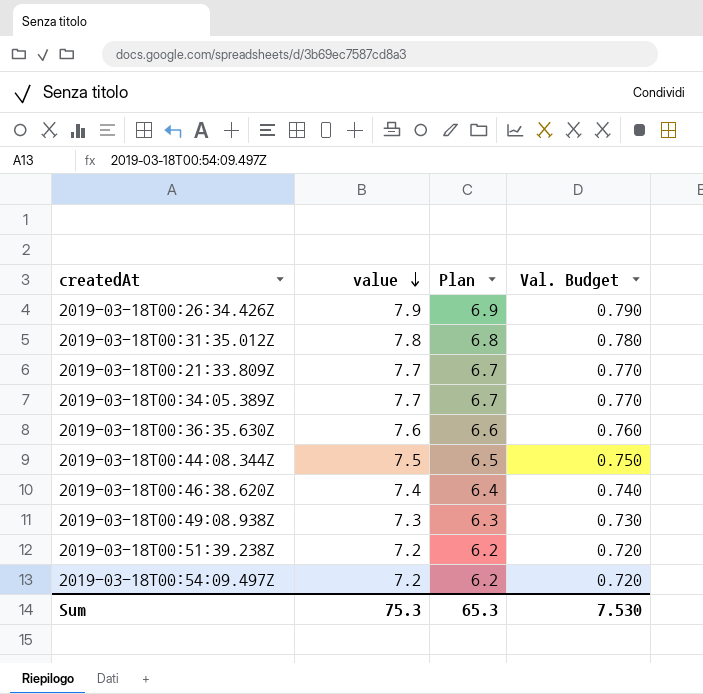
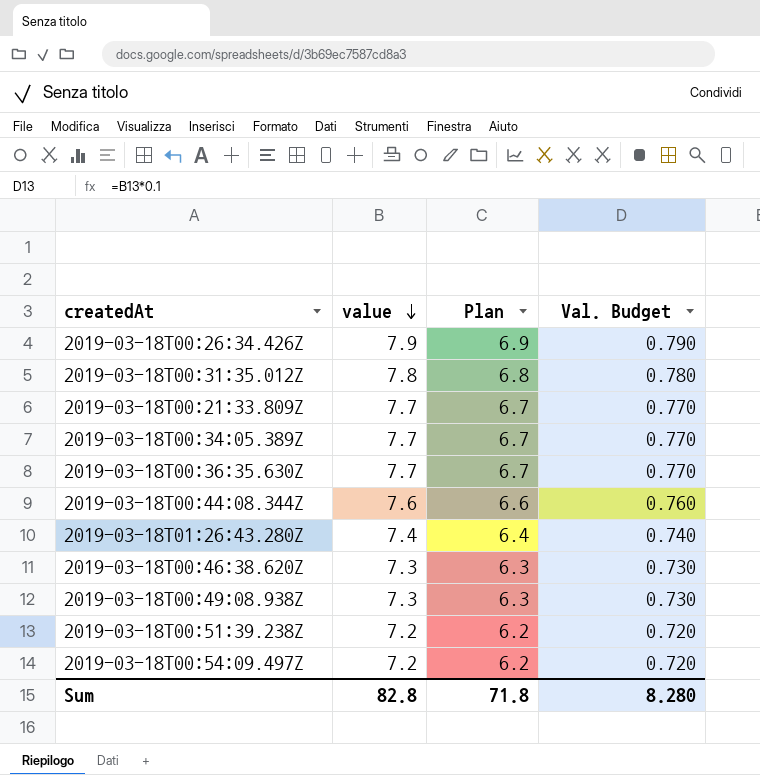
2019-03-18T00:36:35.630Z | value: 7.6 -> 7.7
2019-03-18T00:36:35.630Z | Plan: 6.6 -> 6.7
2019-03-18T00:36:35.630Z | Val. Budget: 0.760 -> 0.770
2019-03-18T00:44:08.344Z | value: 7.5 -> 7.6
2019-03-18T00:44:08.344Z | Plan: 6.5 -> 6.6
2019-03-18T00:44:08.344Z | Val. Budget: 0.750 -> 0.760
row 2019-03-18T01:26:43.280Z: none -> 7.4 | 6.4 | 0.740
2019-03-18T00:46:38.620Z | value: 7.4 -> 7.3
2019-03-18T00:46:38.620Z | Plan: 6.4 -> 6.3
2019-03-18T00:46:38.620Z | Val. Budget: 0.740 -> 0.730
Sum | value: 75.3 -> 82.8
Sum | Plan: 65.3 -> 71.8
Sum | Val. Budget: 7.530 -> 8.280

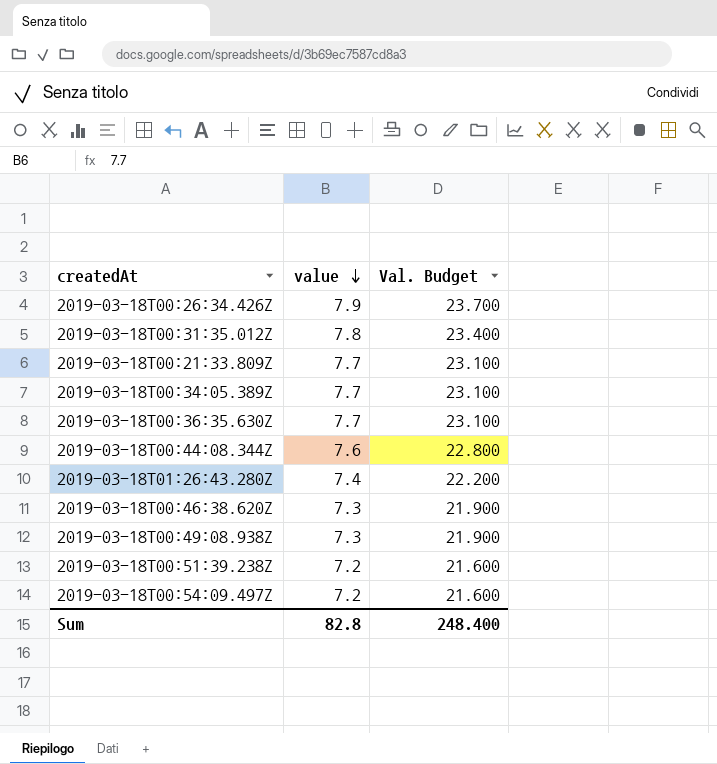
column Plan | formula: [value] - 1 -> none
column Val. Budget | formula: [value] * 0.1 -> [value] * 3
Sum | Val. Budget: 8.280 -> 248.400

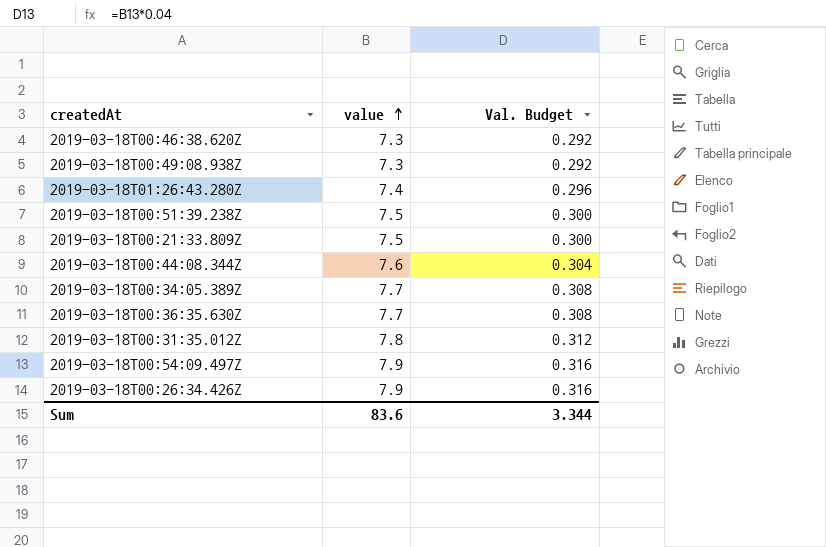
row order: value descending -> value ascending
column Val. Budget | formula: [value] * 3 -> [value] * 0.04
2019-03-18T00:51:39.238Z | value: 7.2 -> 7.5
2019-03-18T00:21:33.809Z | value: 7.7 -> 7.5
2019-03-18T00:54:09.497Z | value: 7.2 -> 7.9
Sum | value: 82.8 -> 83.6
Sum | Val. Budget: 248.400 -> 3.344

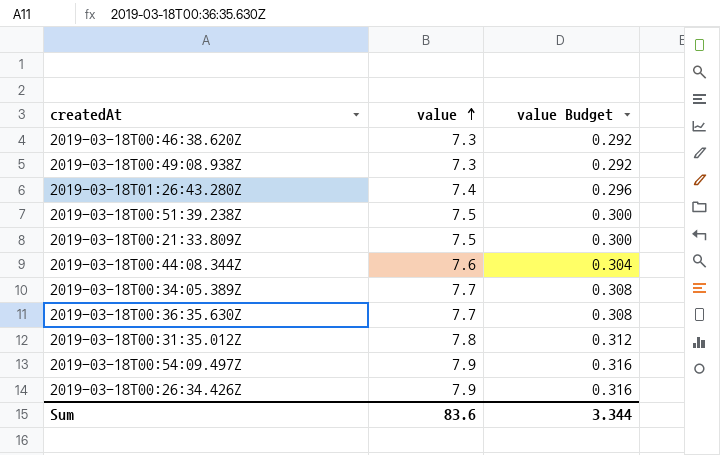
column name: Val. Budget -> value Budget

